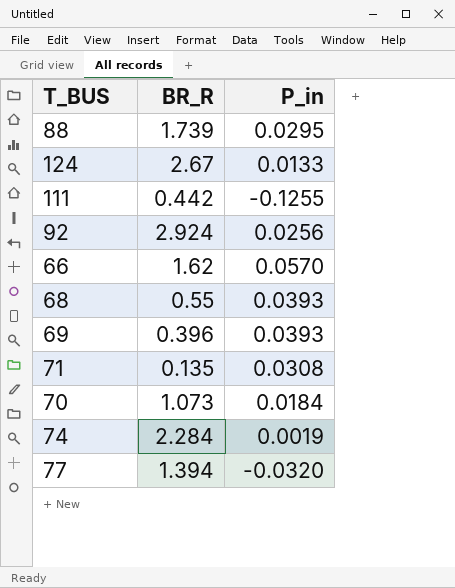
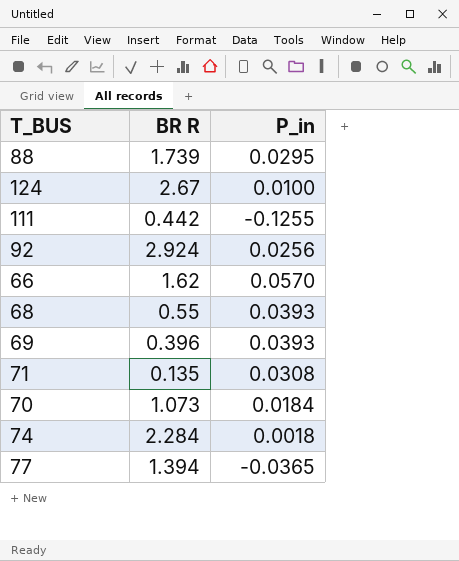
column name: BR_R -> BR R
124 | P_in: 0.0133 -> 0.0100
74 | P_in: 0.0019 -> 0.0018
77 | P_in: -0.0320 -> -0.0365

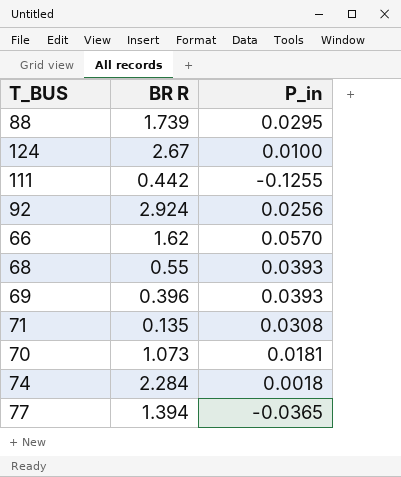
70 | P_in: 0.0184 -> 0.0181

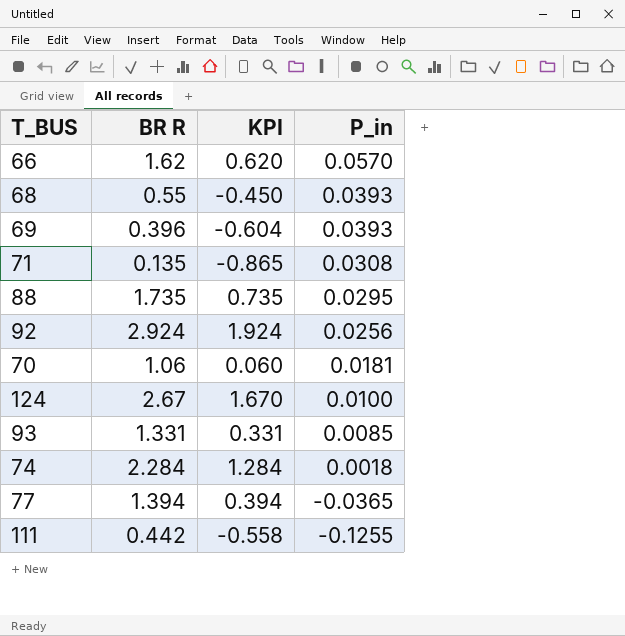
row order: none -> P_in descending
column KPI | formula: none -> [BR R] - 1
88 | BR R: 1.739 -> 1.735
70 | BR R: 1.073 -> 1.06
row 93: none -> 1.331 | 0.331 | 0.0085

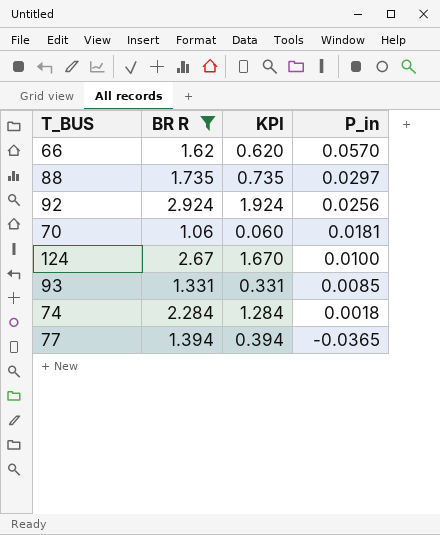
filter: none -> BR R >= 1.06
88 | P_in: 0.0295 -> 0.0297

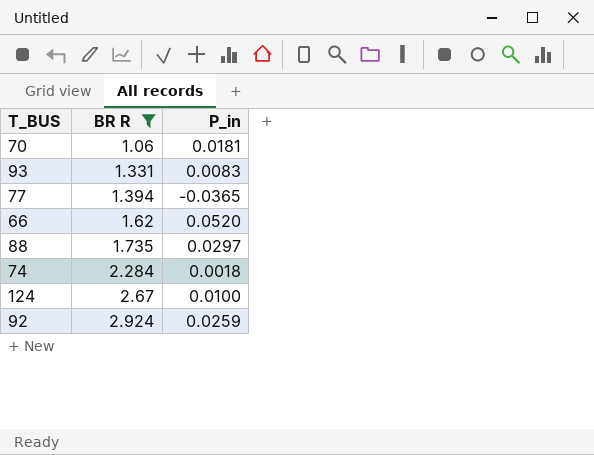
row order: P_in descending -> BR R ascending
column KPI | formula: [BR R] - 1 -> none
93 | P_in: 0.0085 -> 0.0083
66 | P_in: 0.0570 -> 0.0520
92 | P_in: 0.0256 -> 0.0259

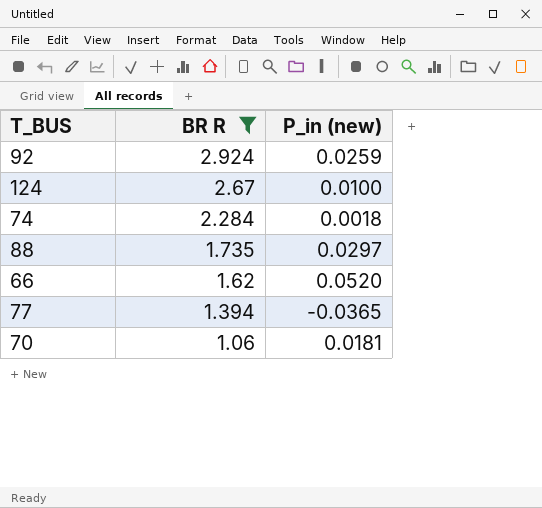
row order: BR R ascending -> BR R descending
column name: P_in -> P_in (new)
row 93: 1.331 | 0.0083 -> none

